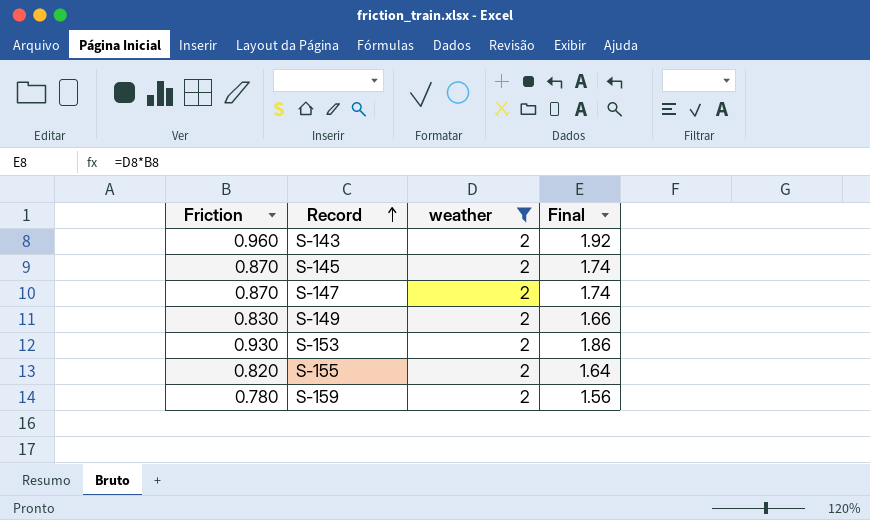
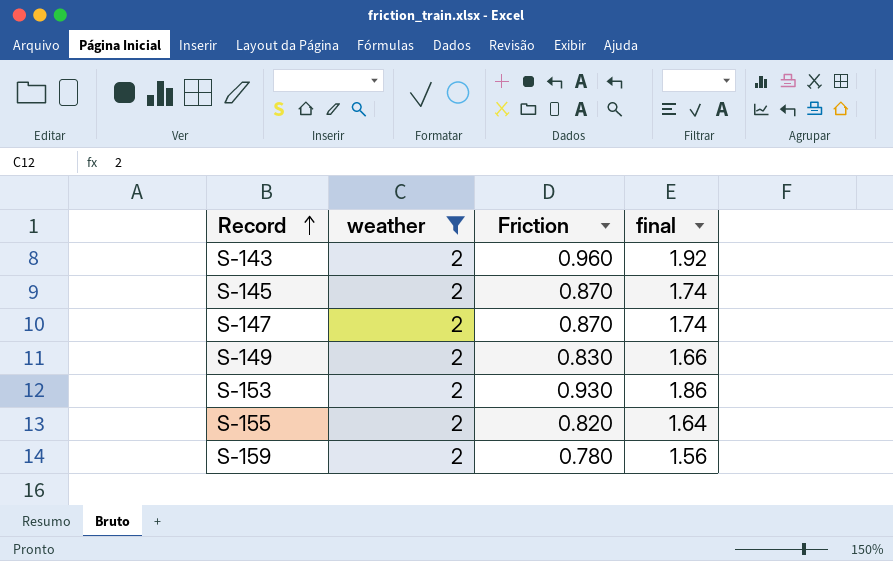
column Friction | position: 1 -> 3
column name: Final -> final

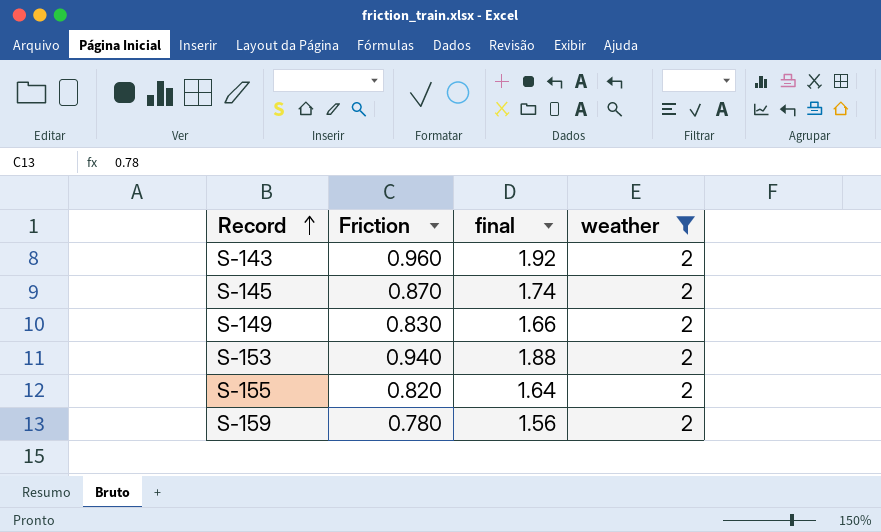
column weather | position: 2 -> 4
row S-147: 2 | 0.870 | 1.74 -> none
S-153 | Friction: 0.930 -> 0.940
S-153 | final: 1.86 -> 1.88

